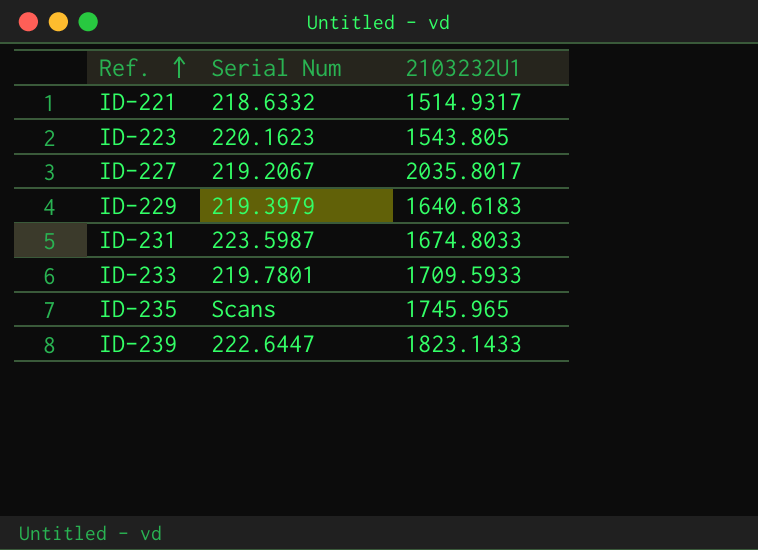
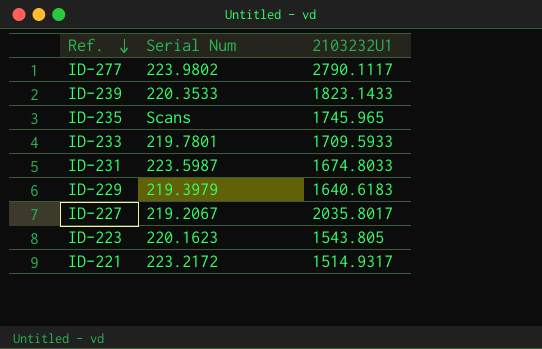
row order: Ref. ascending -> Ref. descending
row ID-277: none -> 223.9802 | 2790.1117
ID-239 | Serial Num: 222.6447 -> 220.3533
ID-221 | Serial Num: 218.6332 -> 223.2172

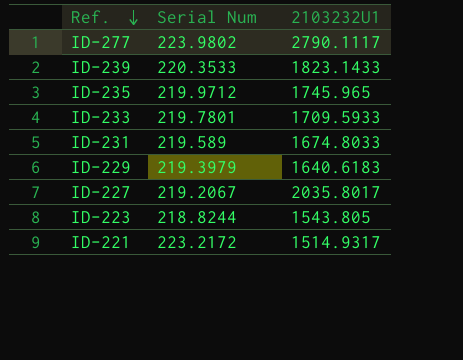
ID-235 | Serial Num: Scans -> 219.9712
ID-231 | Serial Num: 223.5987 -> 219.589
ID-223 | Serial Num: 220.1623 -> 218.8244

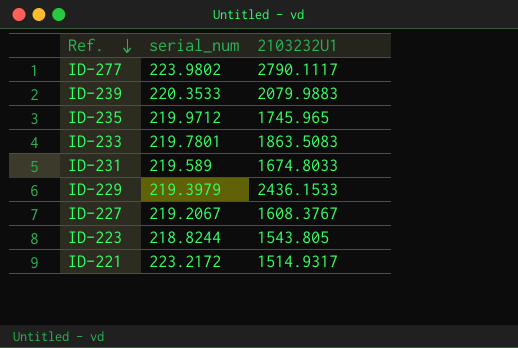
column name: Serial Num -> serial_num
ID-239 | 2103232U1: 1823.1433 -> 2079.9883
ID-233 | 2103232U1: 1709.5933 -> 1863.5083
ID-229 | 2103232U1: 1640.6183 -> 2436.1533
ID-227 | 2103232U1: 2035.8017 -> 1608.3767

